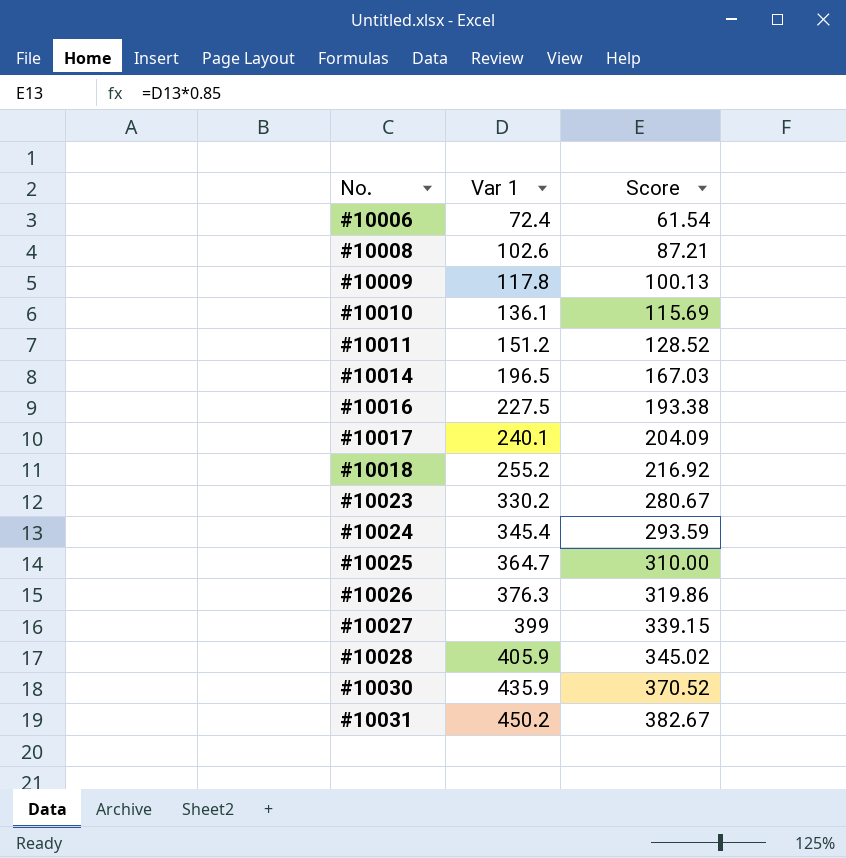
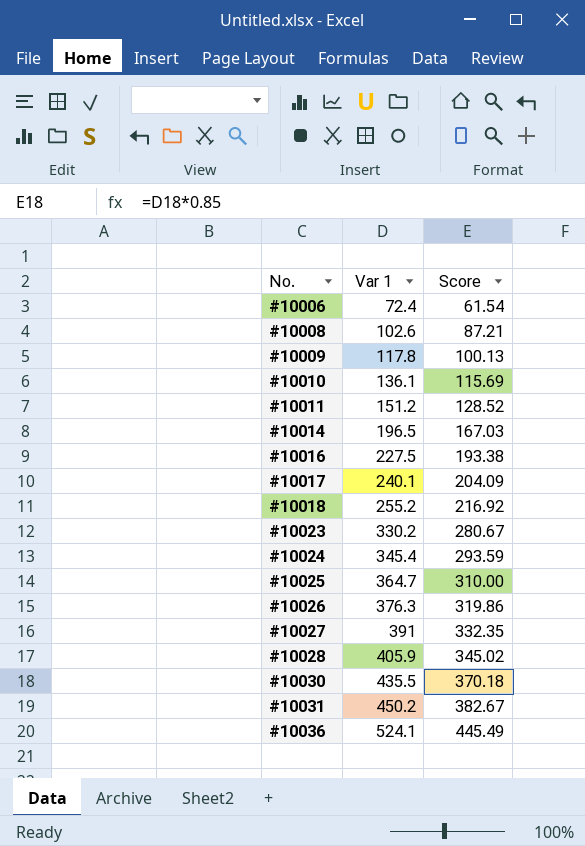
#10027 | Var 1: 399 -> 391
#10027 | Score: 339.15 -> 332.35
#10030 | Var 1: 435.9 -> 435.5
#10030 | Score: 370.52 -> 370.18
row #10036: none -> 524.1 | 445.49

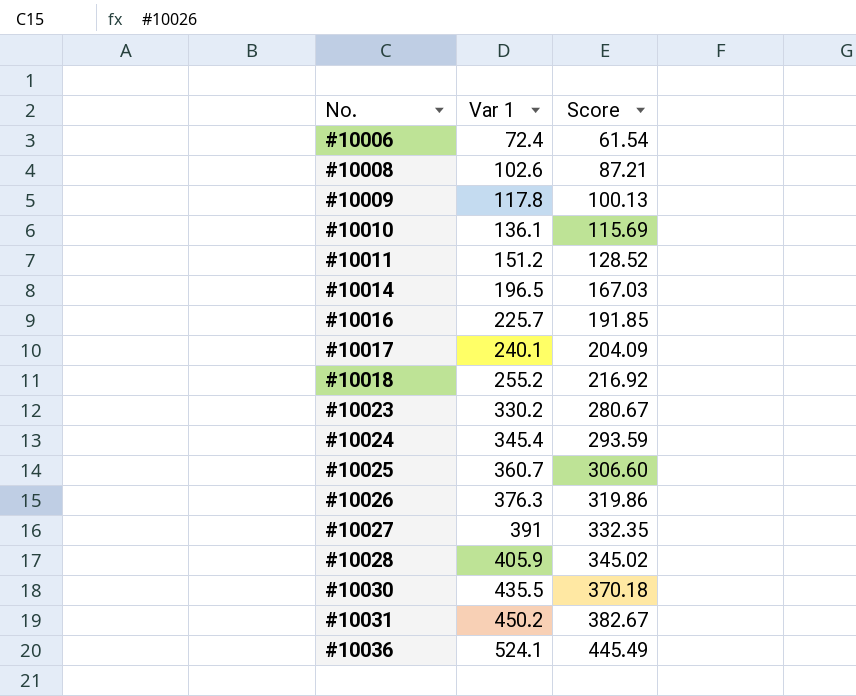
#10016 | Var 1: 227.5 -> 225.7
#10016 | Score: 193.38 -> 191.85
#10025 | Var 1: 364.7 -> 360.7
#10025 | Score: 310.00 -> 306.60

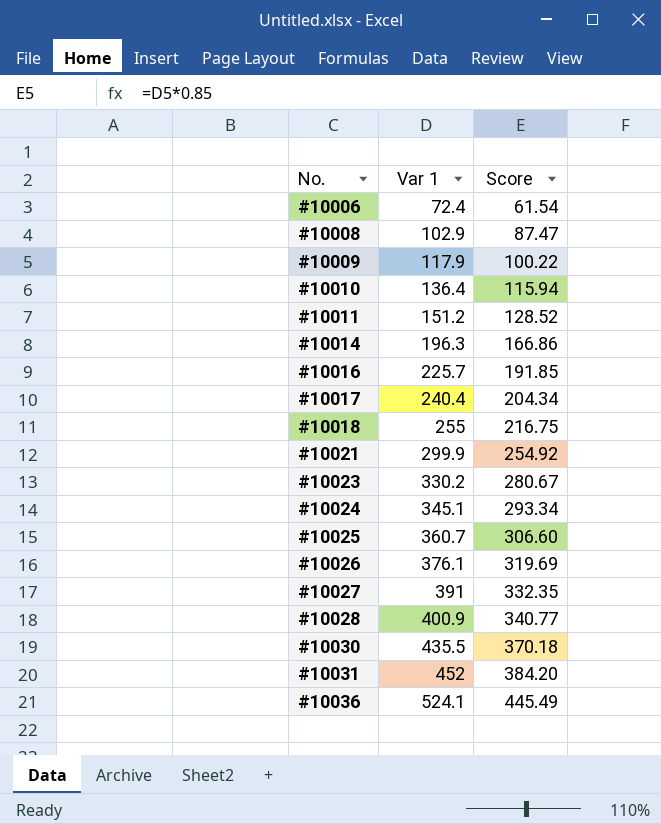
#10008 | Var 1: 102.6 -> 102.9
#10008 | Score: 87.21 -> 87.47
#10009 | Var 1: 117.8 -> 117.9
#10009 | Score: 100.13 -> 100.22
#10010 | Var 1: 136.1 -> 136.4
#10010 | Score: 115.69 -> 115.94
#10014 | Var 1: 196.5 -> 196.3
#10014 | Score: 167.03 -> 166.86
#10017 | Var 1: 240.1 -> 240.4
#10017 | Score: 204.09 -> 204.34
#10018 | Var 1: 255.2 -> 255
#10018 | Score: 216.92 -> 216.75
row #10021: none -> 299.9 | 254.92
#10024 | Var 1: 345.4 -> 345.1
#10024 | Score: 293.59 -> 293.34
#10026 | Var 1: 376.3 -> 376.1
#10026 | Score: 319.86 -> 319.69
#10028 | Var 1: 405.9 -> 400.9
#10028 | Score: 345.02 -> 340.77
#10031 | Var 1: 450.2 -> 452
#10031 | Score: 382.67 -> 384.20

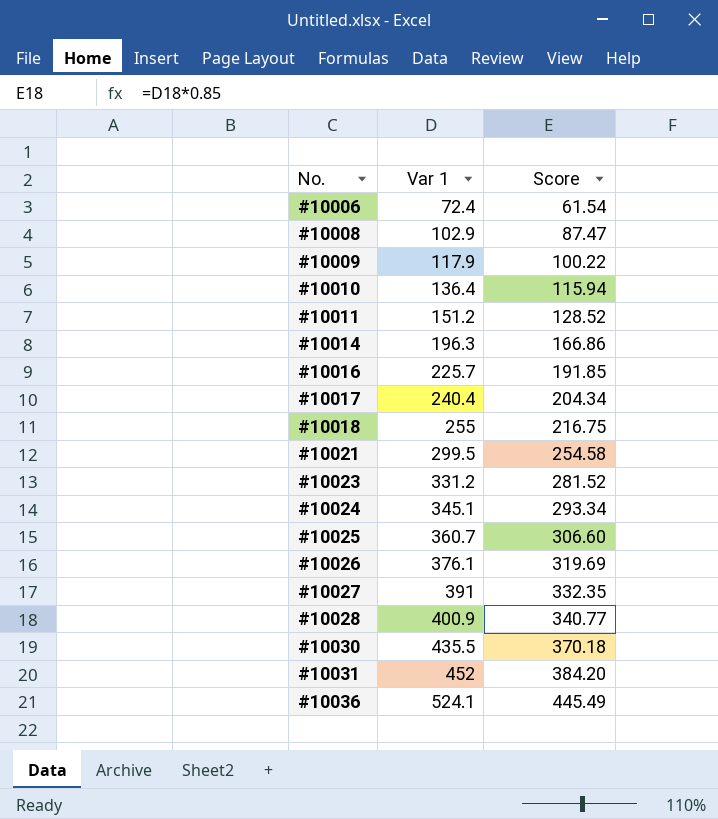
#10021 | Var 1: 299.9 -> 299.5
#10021 | Score: 254.92 -> 254.58
#10023 | Var 1: 330.2 -> 331.2
#10023 | Score: 280.67 -> 281.52

